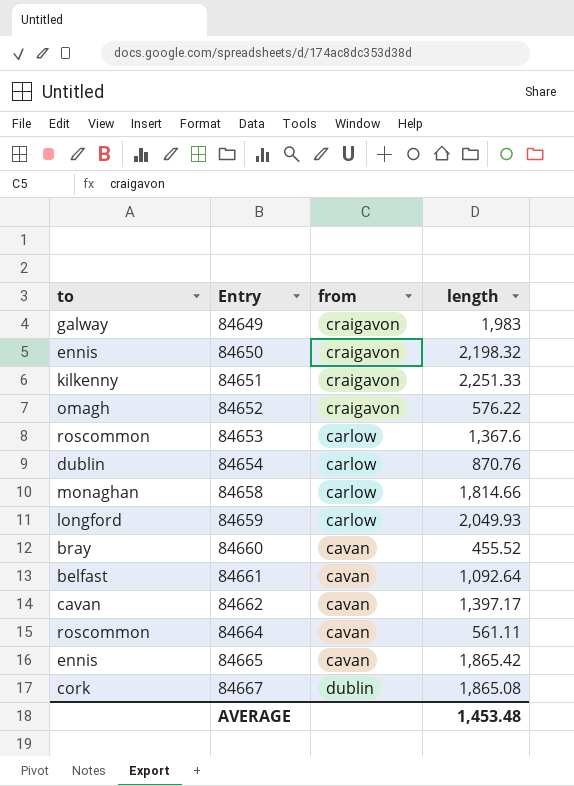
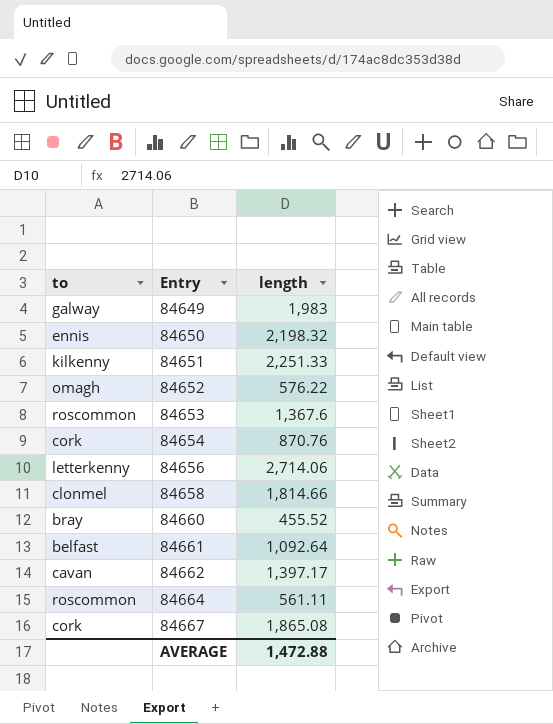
column from | position: 3 -> none
row 84659: longford | carlow | 2,049.93 -> none
row 84665: ennis | cavan | 1,865.42 -> none
84654 | to: dublin -> cork
row 84656: none -> letterkenny | 2,714.06
84658 | to: monaghan -> clonmel
AVERAGE | length: 1,453.48 -> 1,472.88

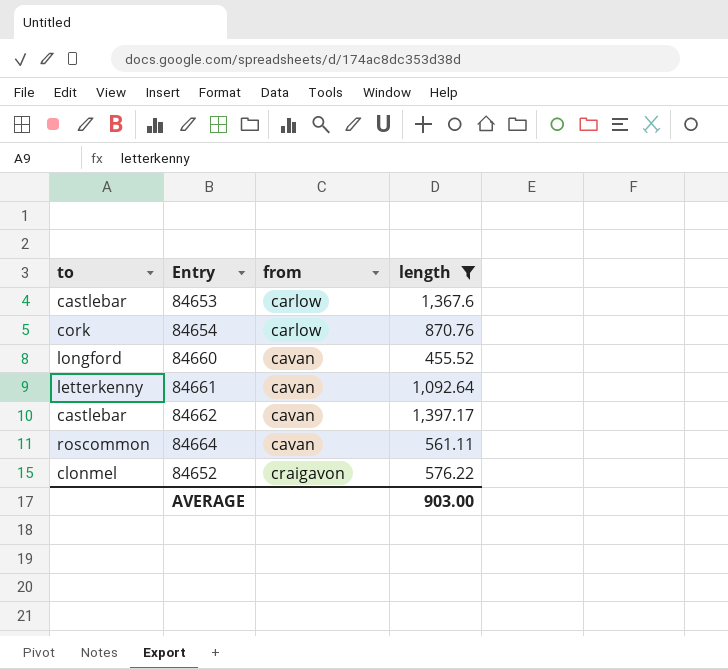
filter: none -> length <= 1,397.17
row order: Entry ascending -> from ascending
column from | position: none -> 3
84653 | to: roscommon -> castlebar
84660 | to: bray -> longford
84661 | to: belfast -> letterkenny
84662 | to: cavan -> castlebar
84652 | to: omagh -> clonmel
AVERAGE | length: 1,472.88 -> 903.00

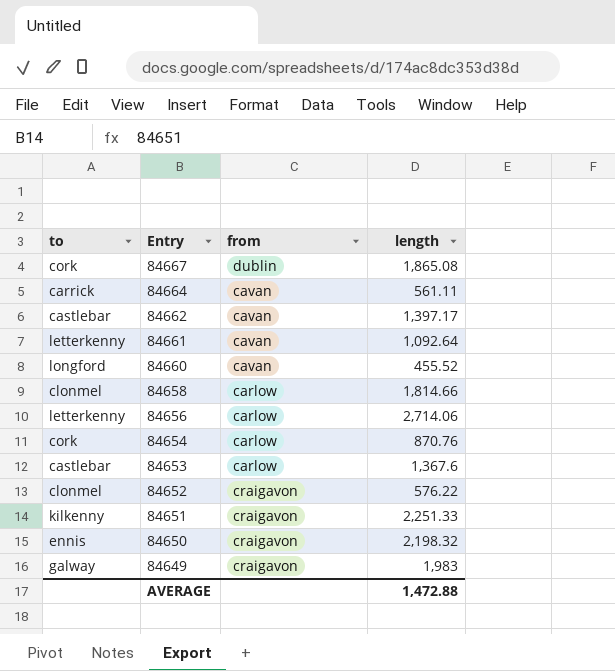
filter: length <= 1,397.17 -> none
row order: from ascending -> Entry descending
84664 | to: roscommon -> carrick
AVERAGE | length: 903.00 -> 1,472.88

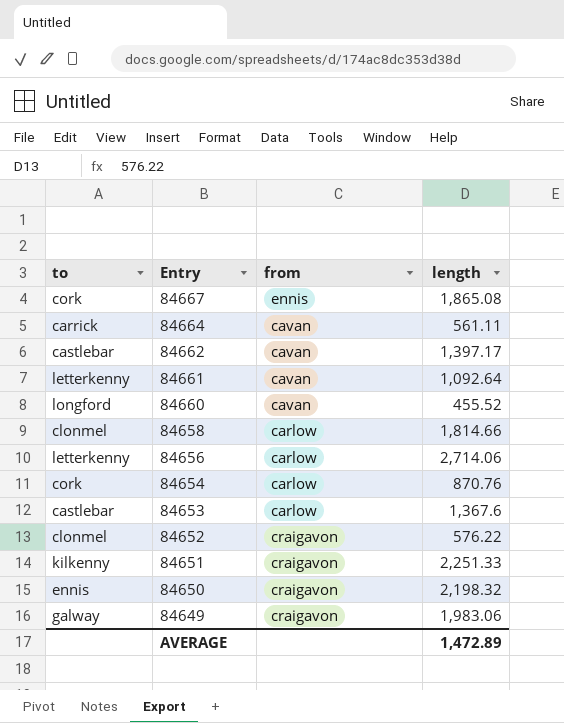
84667 | from: dublin -> ennis
84649 | length: 1,983 -> 1,983.06
AVERAGE | length: 1,472.88 -> 1,472.89

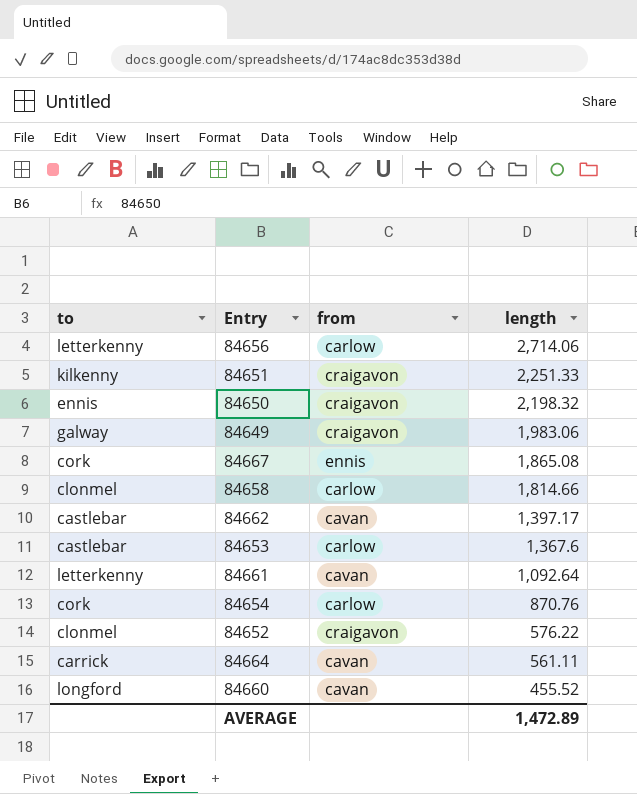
row order: Entry descending -> length descending

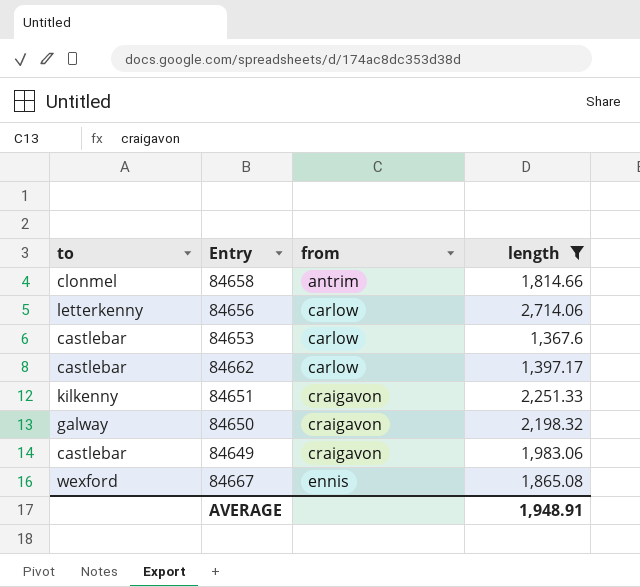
filter: none -> length >= 1,367.6
row order: length descending -> from ascending
84658 | from: carlow -> antrim
84662 | from: cavan -> carlow
84650 | to: ennis -> galway
84649 | to: galway -> castlebar
84667 | to: cork -> wexford
AVERAGE | length: 1,472.89 -> 1,948.91

